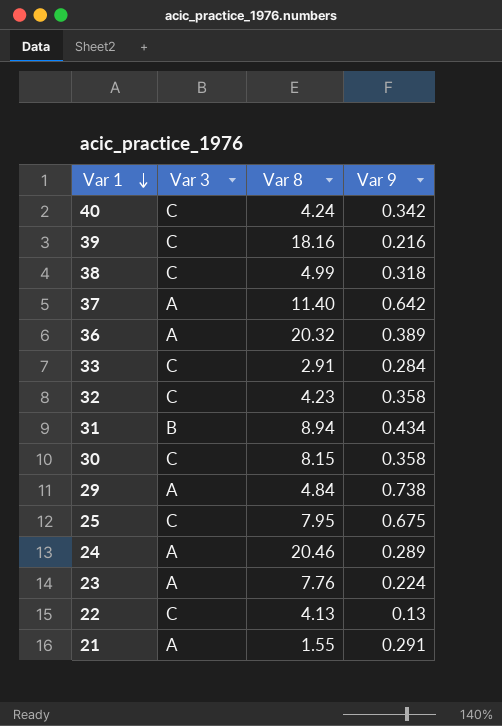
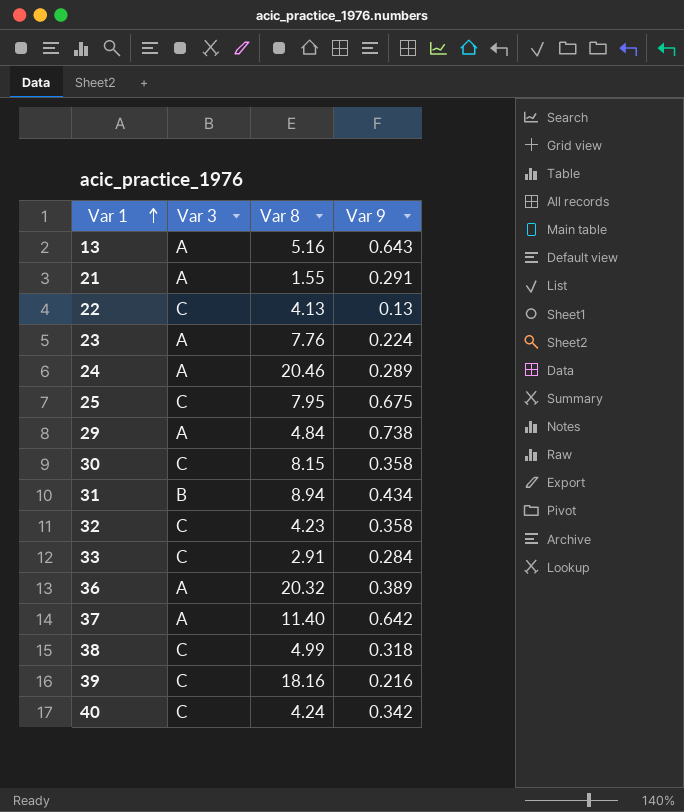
row order: Var 1 descending -> Var 1 ascending
row 13: none -> A | 5.16 | 0.643

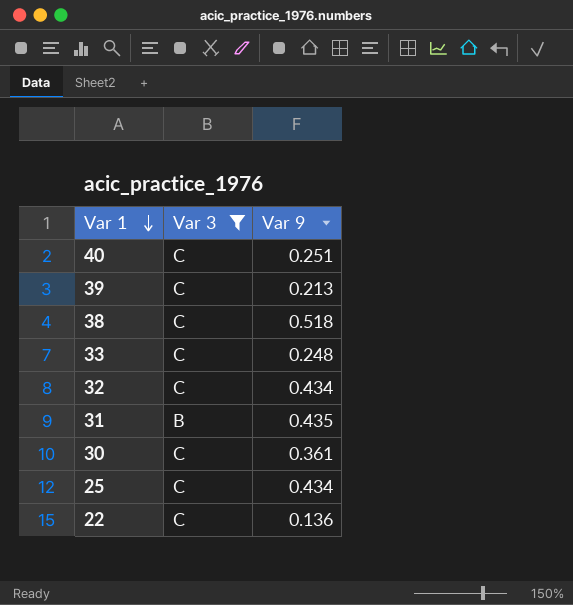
filter: none -> Var 3 != A
row order: Var 1 ascending -> Var 1 descending
column Var 8 | position: 3 -> none
40 | Var 9: 0.342 -> 0.251
39 | Var 9: 0.216 -> 0.213
38 | Var 9: 0.318 -> 0.518
33 | Var 9: 0.284 -> 0.248
32 | Var 9: 0.358 -> 0.434
31 | Var 9: 0.434 -> 0.435
30 | Var 9: 0.358 -> 0.361
25 | Var 9: 0.675 -> 0.434
22 | Var 9: 0.13 -> 0.136

